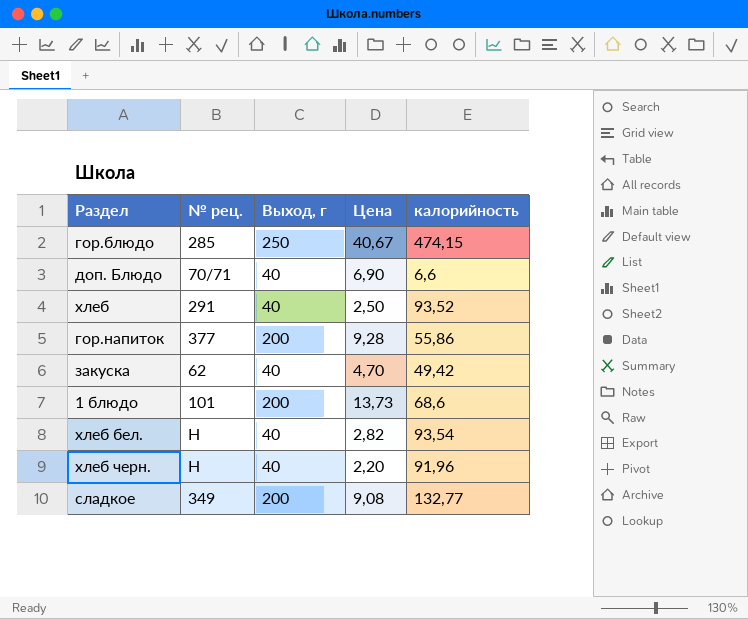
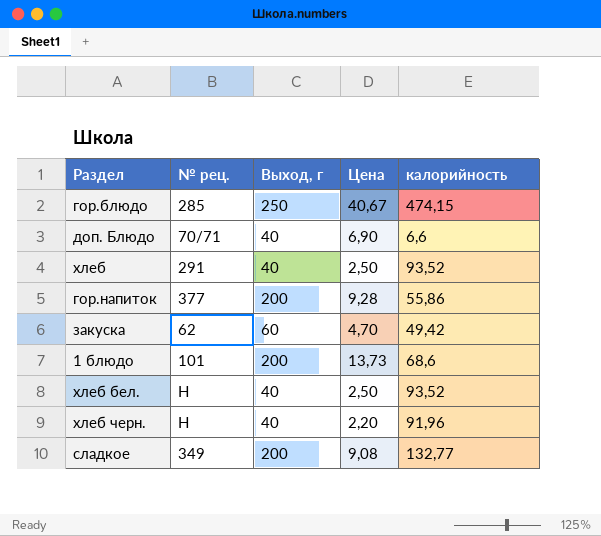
закуска | Выход, г: 40 -> 60
хлеб бел. | Цена: 2,82 -> 2,50
хлеб бел. | калорийность: 93,54 -> 93,52

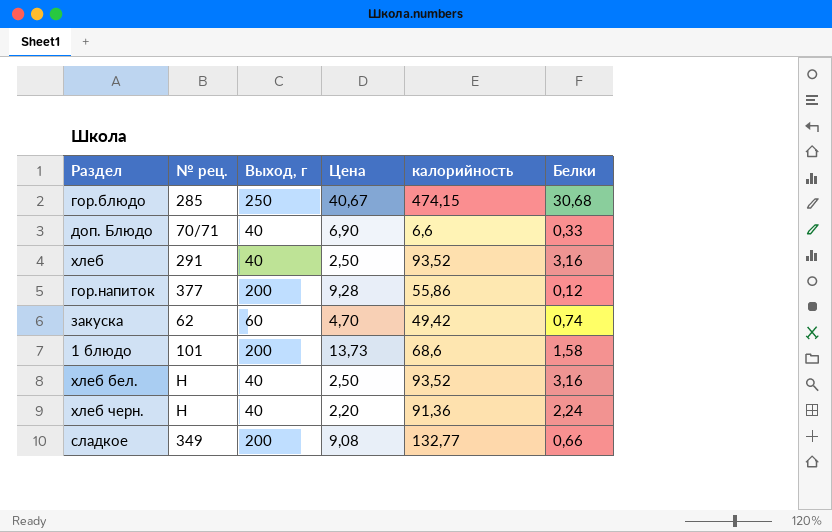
column Белки | position: none -> 6
хлеб черн. | калорийность: 91,96 -> 91,36

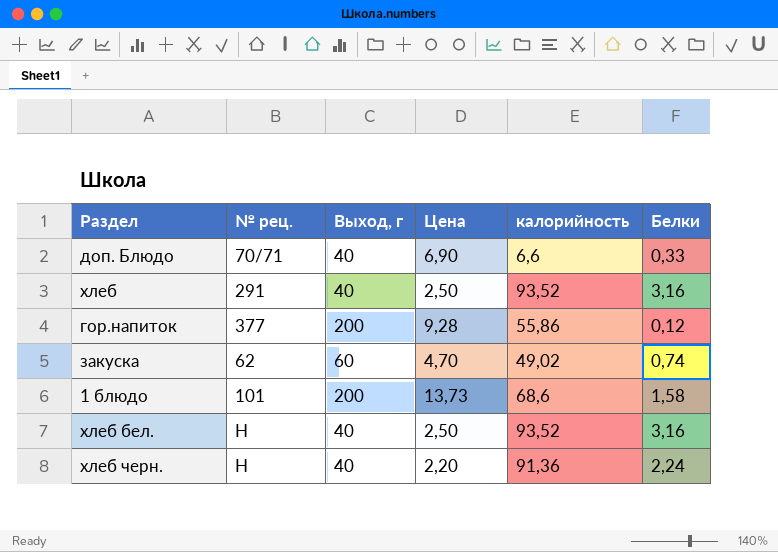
row гор.блюдо: 285 | 250 | 40,67 | 474,15 | 30,68 -> none
row сладкое: 349 | 200 | 9,08 | 132,77 | 0,66 -> none
закуска | калорийность: 49,42 -> 49,02

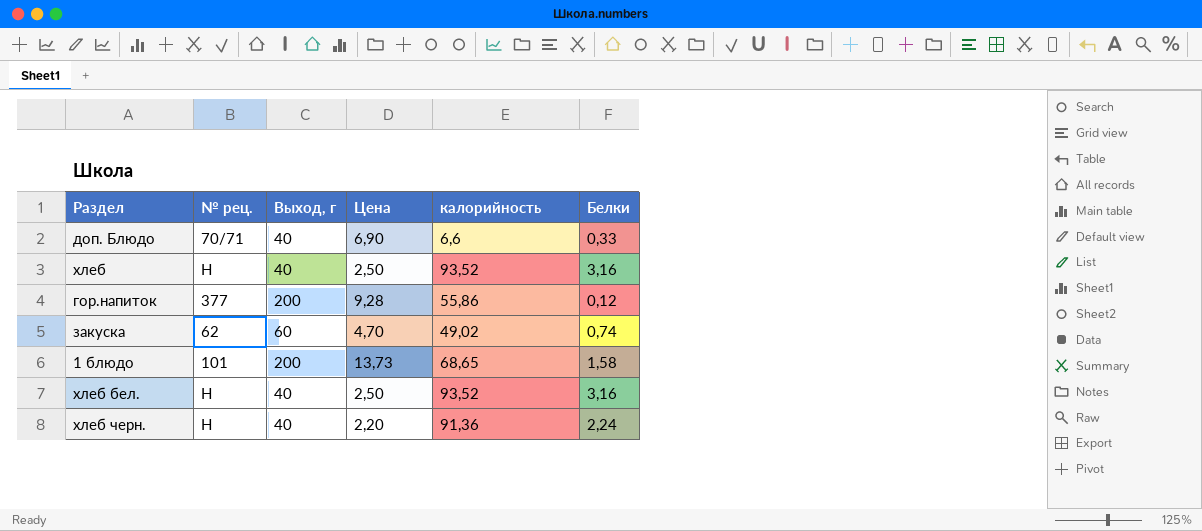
хлеб | № рец.: 291 -> Н
1 блюдо | калорийность: 68,6 -> 68,65

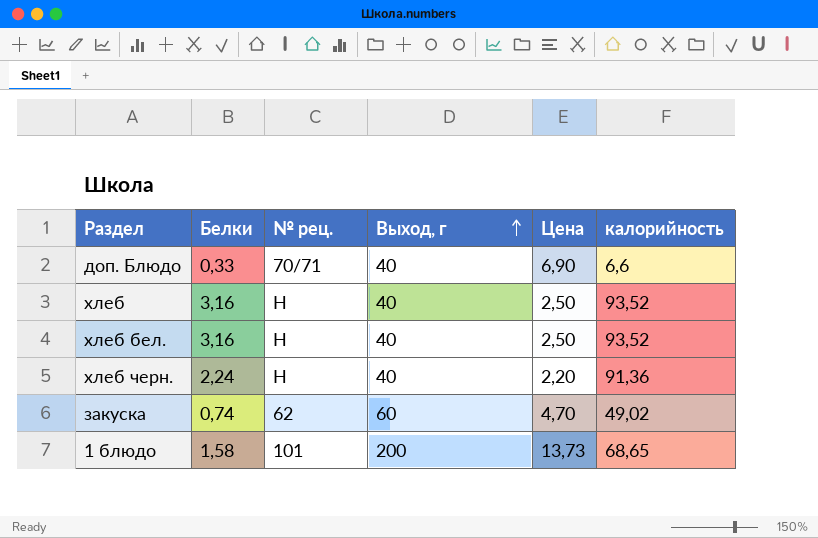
row order: none -> Выход, г ascending
column Белки | position: 6 -> 2
row гор.напиток: 377 | 200 | 9,28 | 55,86 | 0,12 -> none

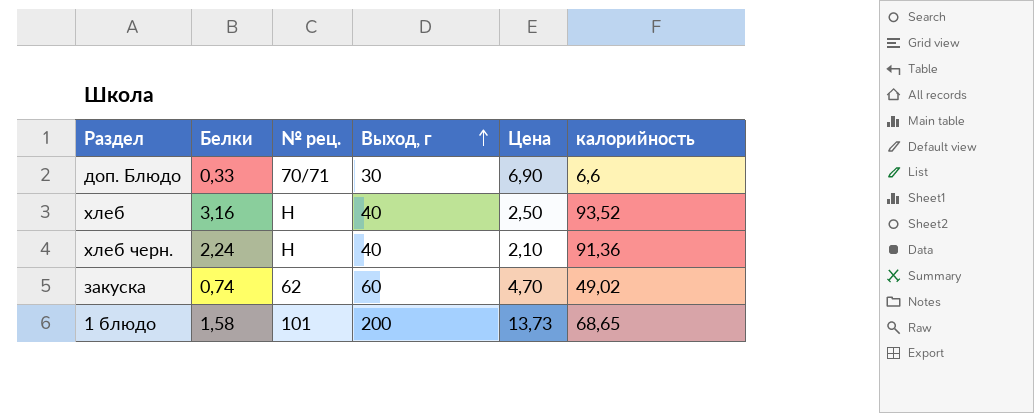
row хлеб бел.: 3,16 | Н | 40 | 2,50 | 93,52 -> none
доп. Блюдо | Выход, г: 40 -> 30
хлеб черн. | Цена: 2,20 -> 2,10

